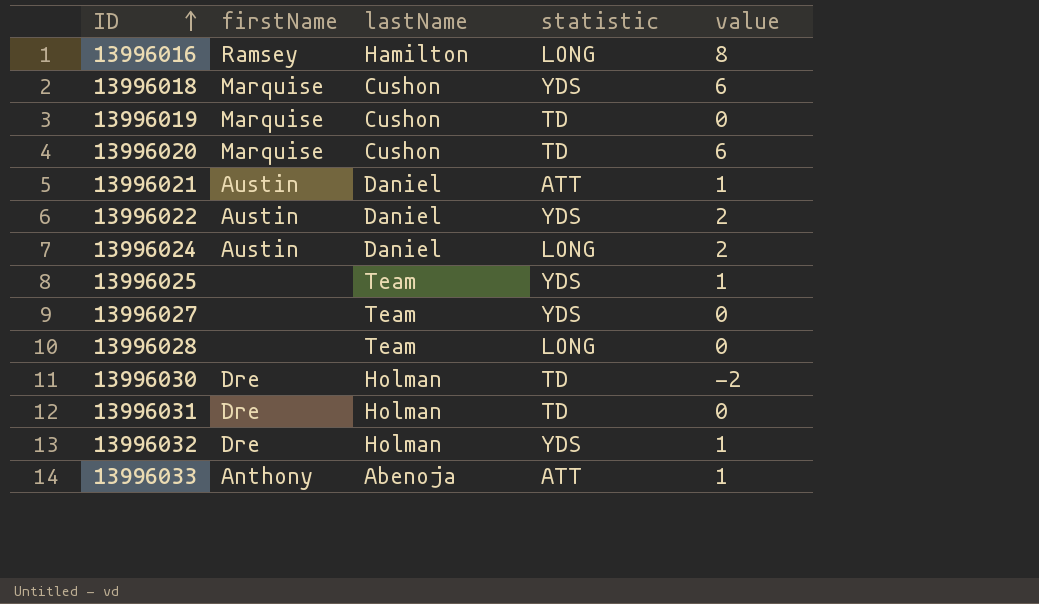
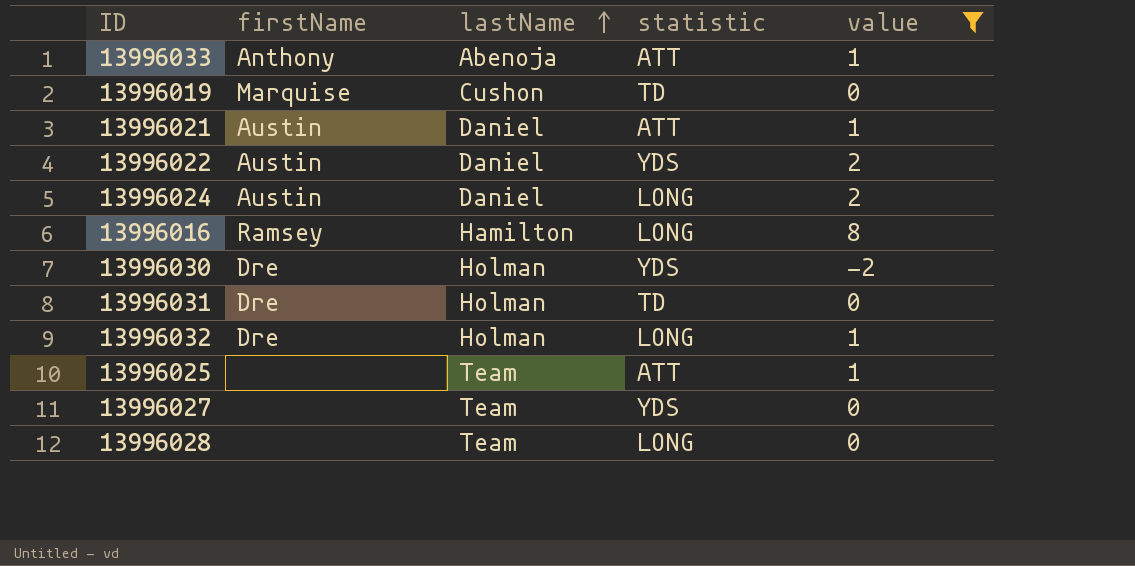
filter: none -> value != 6
row order: ID ascending -> lastName ascending
13996030 | statistic: TD -> YDS
13996032 | statistic: YDS -> LONG
13996025 | statistic: YDS -> ATT

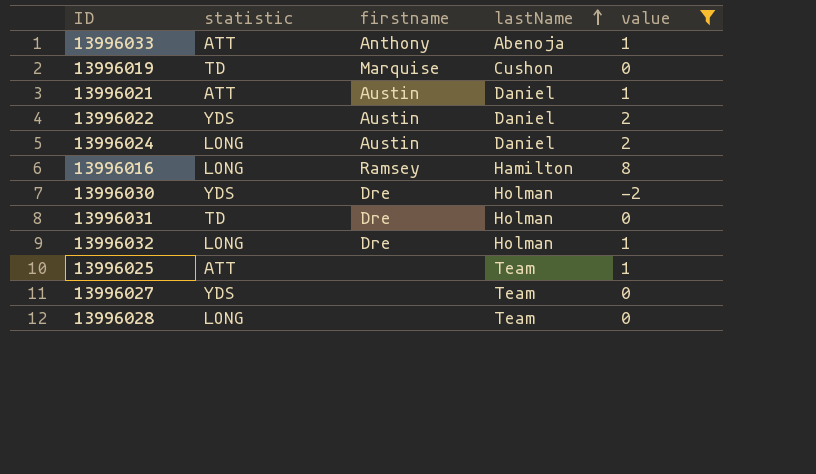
column statistic | position: 4 -> 2
column name: firstName -> firstname

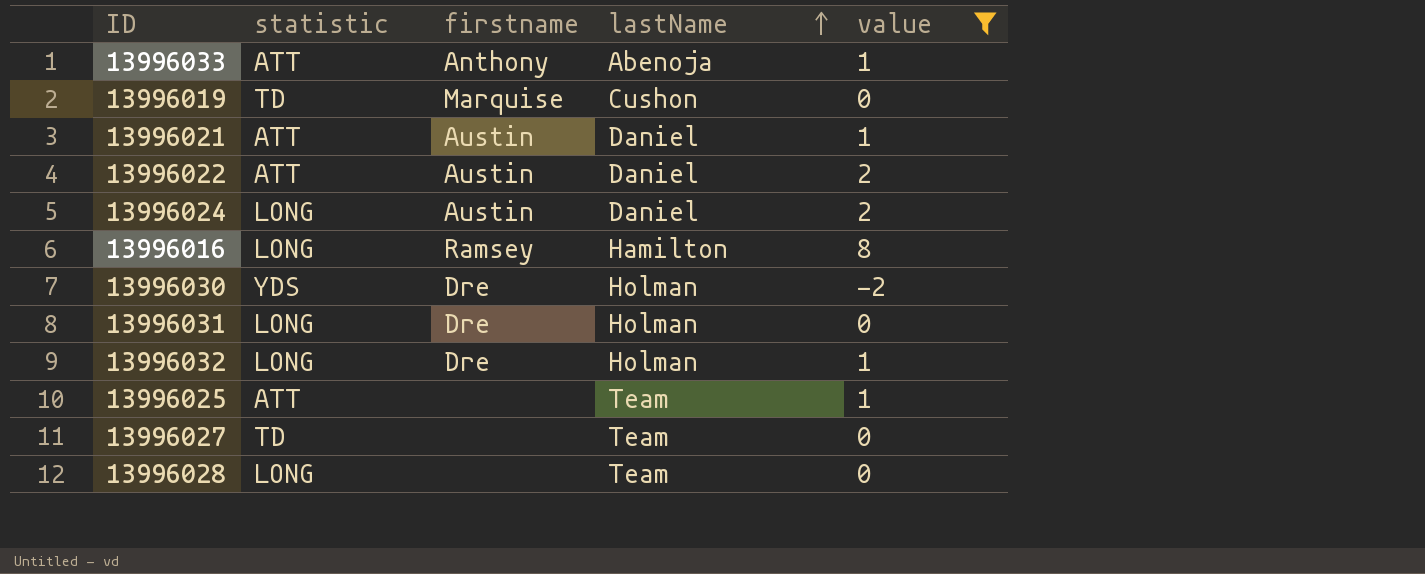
13996022 | statistic: YDS -> ATT
13996031 | statistic: TD -> LONG
13996027 | statistic: YDS -> TD

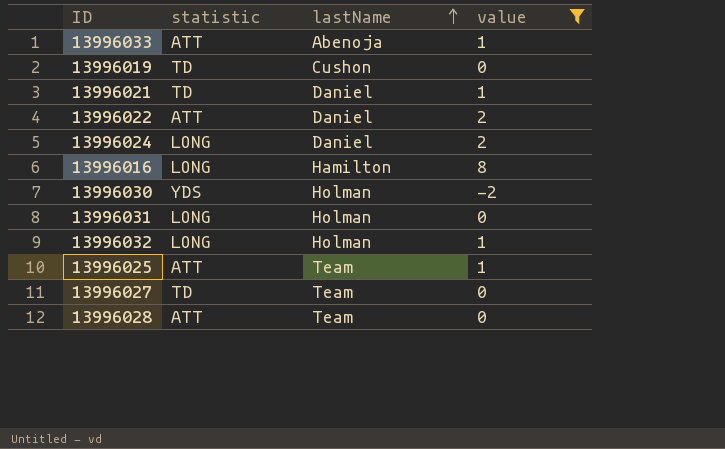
column firstname | position: 3 -> none
13996021 | statistic: ATT -> TD
13996028 | statistic: LONG -> ATT

